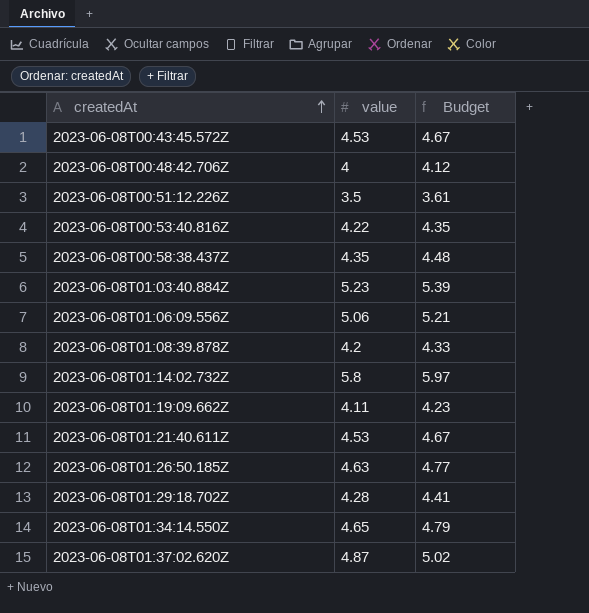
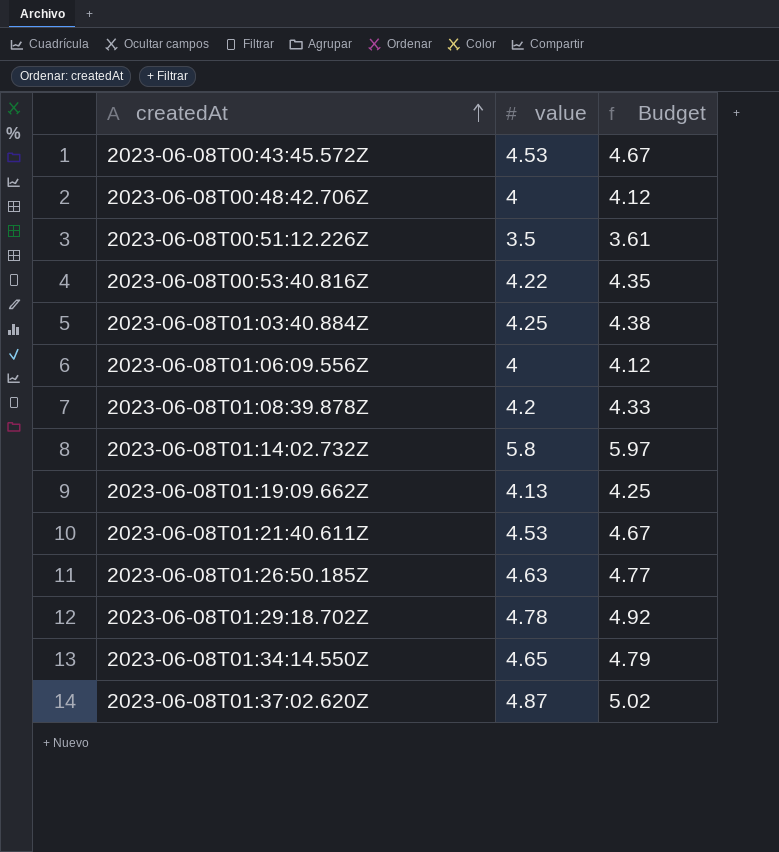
row 2023-06-08T00:58:38.437Z: 4.35 | 4.48 -> none
2023-06-08T01:03:40.884Z | value: 5.23 -> 4.25
2023-06-08T01:03:40.884Z | Budget: 5.39 -> 4.38
2023-06-08T01:06:09.556Z | value: 5.06 -> 4
2023-06-08T01:06:09.556Z | Budget: 5.21 -> 4.12
2023-06-08T01:19:09.662Z | value: 4.11 -> 4.13
2023-06-08T01:19:09.662Z | Budget: 4.23 -> 4.25
2023-06-08T01:29:18.702Z | value: 4.28 -> 4.78
2023-06-08T01:29:18.702Z | Budget: 4.41 -> 4.92

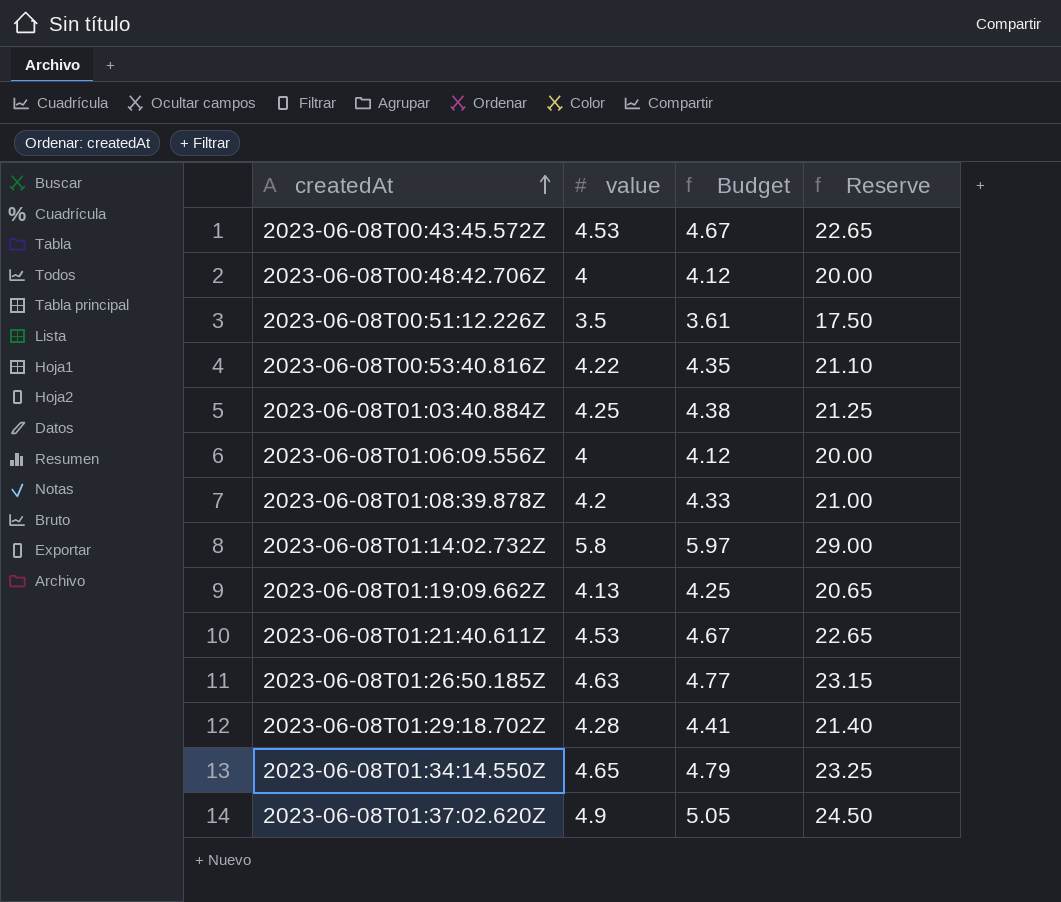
column Reserve | formula: none -> [value] * 5
2023-06-08T01:29:18.702Z | value: 4.78 -> 4.28
2023-06-08T01:29:18.702Z | Budget: 4.92 -> 4.41
2023-06-08T01:37:02.620Z | value: 4.87 -> 4.9
2023-06-08T01:37:02.620Z | Budget: 5.02 -> 5.05

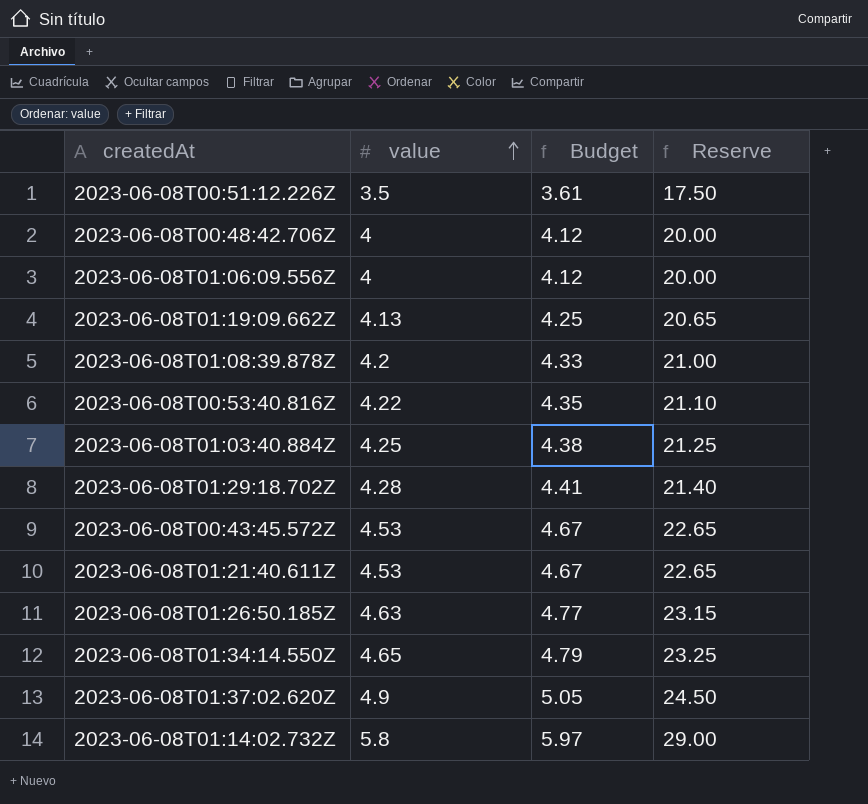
row order: createdAt ascending -> value ascending

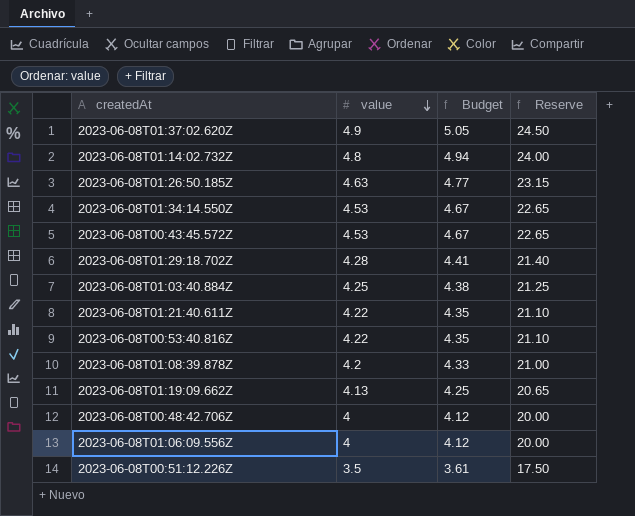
row order: value ascending -> value descending
2023-06-08T01:14:02.732Z | value: 5.8 -> 4.8
2023-06-08T01:14:02.732Z | Budget: 5.97 -> 4.94
2023-06-08T01:14:02.732Z | Reserve: 29.00 -> 24.00
2023-06-08T01:34:14.550Z | value: 4.65 -> 4.53
2023-06-08T01:34:14.550Z | Budget: 4.79 -> 4.67
2023-06-08T01:34:14.550Z | Reserve: 23.25 -> 22.65
2023-06-08T01:21:40.611Z | value: 4.53 -> 4.22
2023-06-08T01:21:40.611Z | Budget: 4.67 -> 4.35
2023-06-08T01:21:40.611Z | Reserve: 22.65 -> 21.10

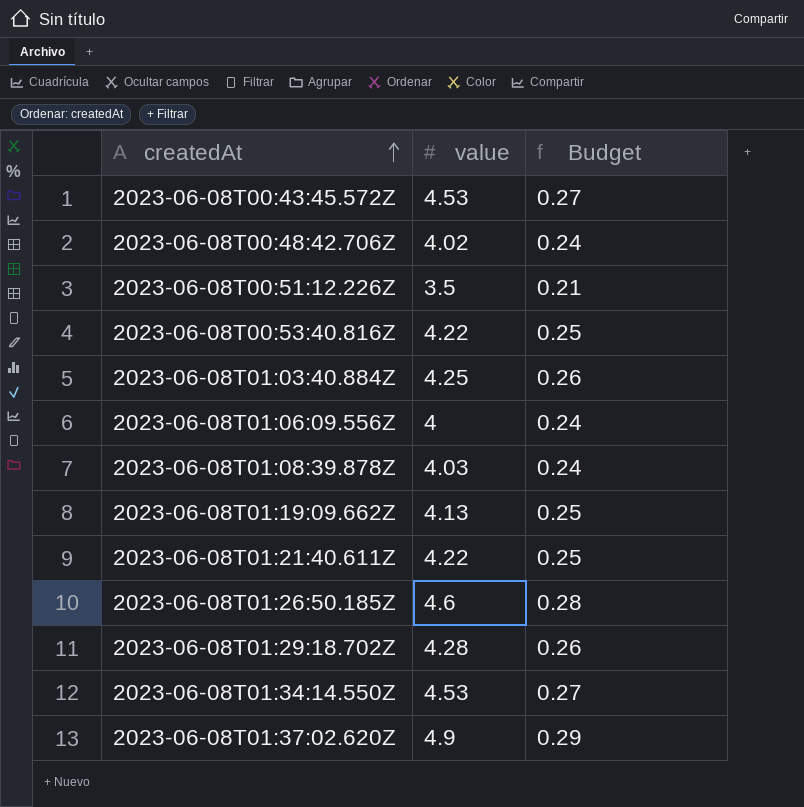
row order: value descending -> createdAt ascending
column Reserve | formula: [value] * 5 -> none
column Budget | formula: [value] * 1.03 -> [value] * 0.06
row 2023-06-08T01:14:02.732Z: 4.8 | 4.94 | 24.00 -> none
2023-06-08T00:48:42.706Z | value: 4 -> 4.02
2023-06-08T01:08:39.878Z | value: 4.2 -> 4.03
2023-06-08T01:26:50.185Z | value: 4.63 -> 4.6

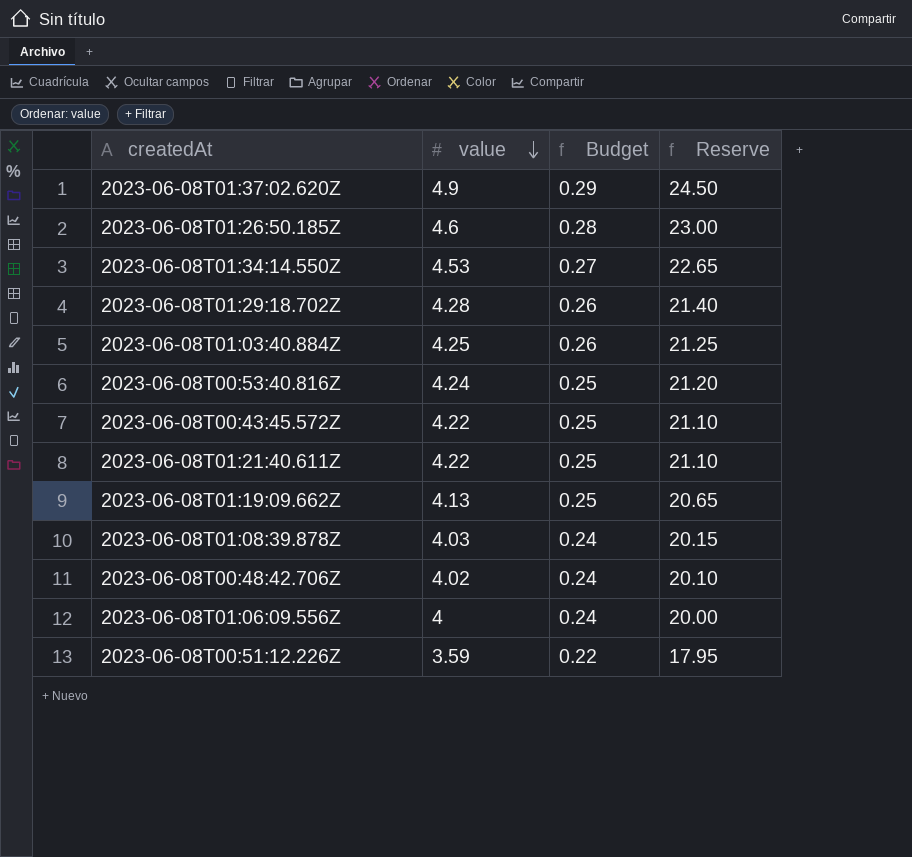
row order: createdAt ascending -> value descending
column Reserve | formula: none -> [value] * 5
2023-06-08T00:53:40.816Z | value: 4.22 -> 4.24
2023-06-08T00:43:45.572Z | value: 4.53 -> 4.22
2023-06-08T00:43:45.572Z | Budget: 0.27 -> 0.25
2023-06-08T00:51:12.226Z | value: 3.5 -> 3.59
2023-06-08T00:51:12.226Z | Budget: 0.21 -> 0.22

